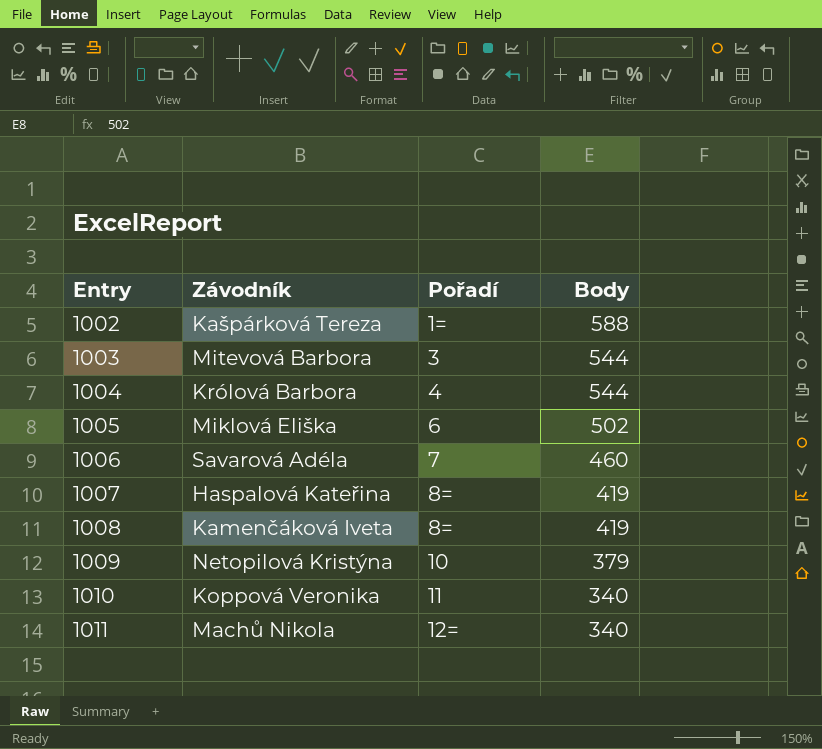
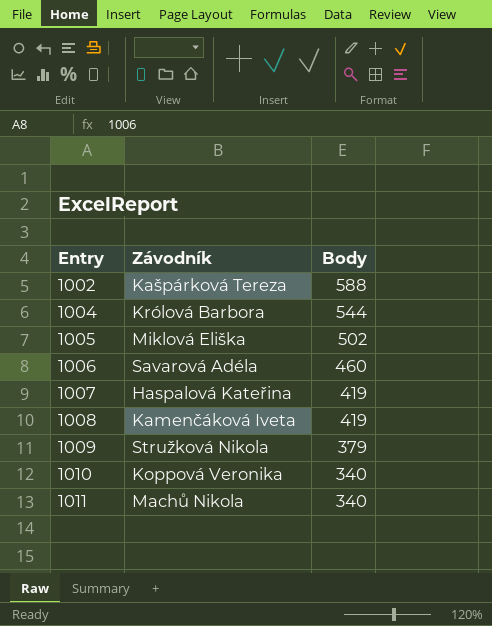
column Pořadí | position: 3 -> none
row 1003: Mitevová Barbora | 3 | 544 -> none
1009 | Závodník: Netopilová Kristýna -> Stružková Nikola

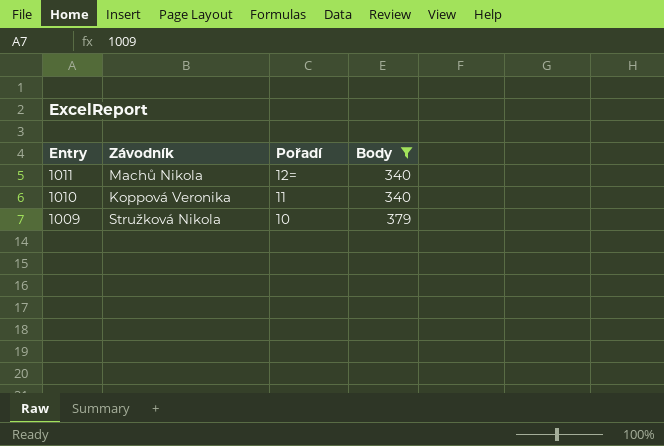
filter: none -> Body <= 379
row order: Entry ascending -> Entry descending
column Pořadí | position: none -> 3

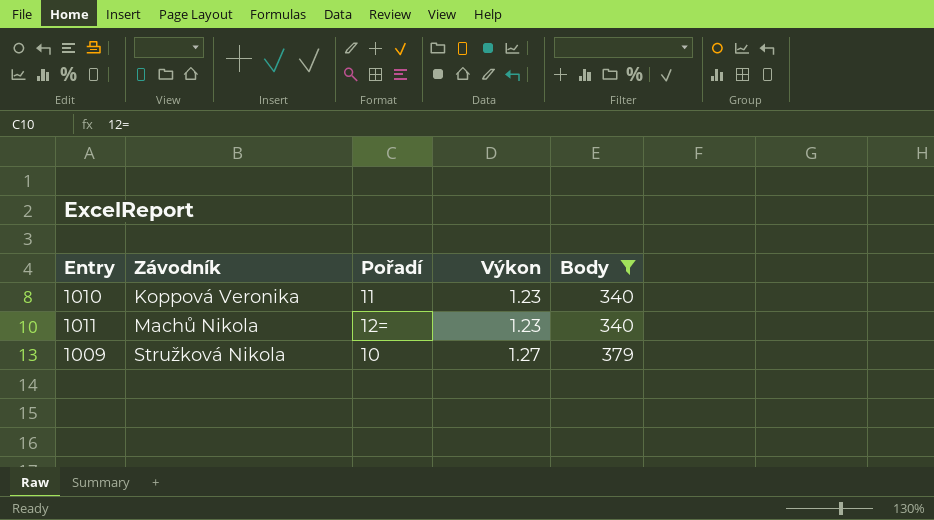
row order: Entry descending -> Závodník ascending
column Výkon | position: none -> 4

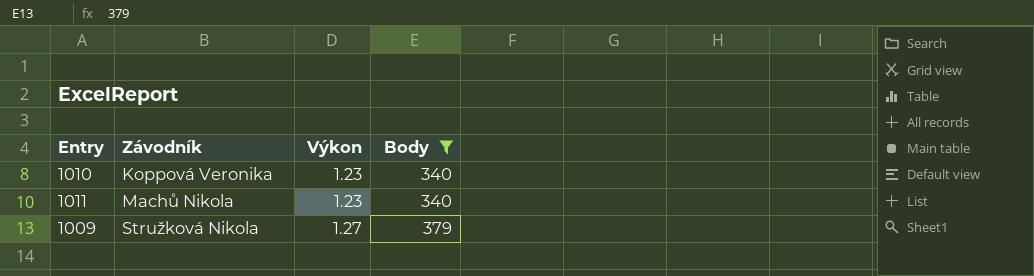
column Pořadí | position: 3 -> none

